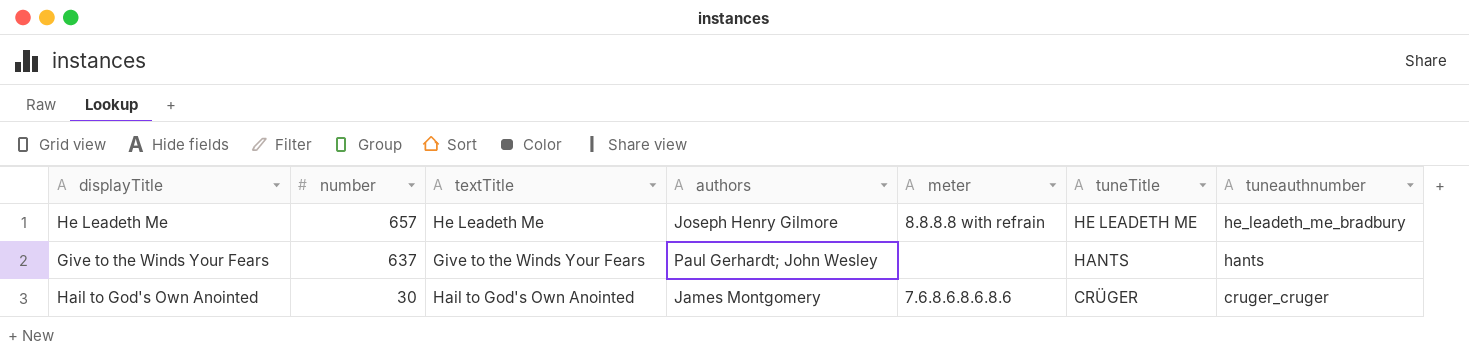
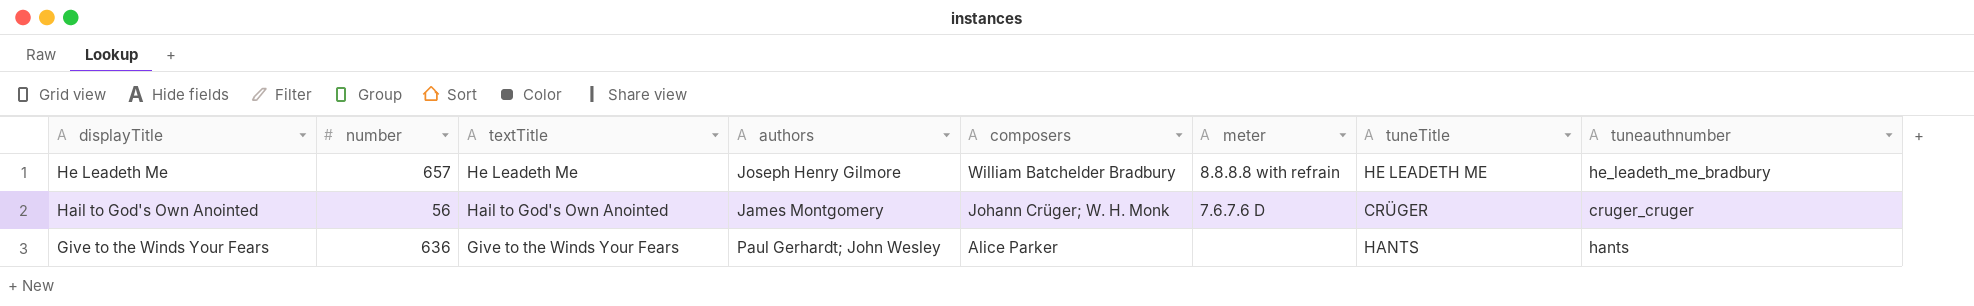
row order: number descending -> displayTitle descending
column composers | position: none -> 5
Hail to God's Own Anointed | number: 30 -> 56
Hail to God's Own Anointed | meter: 7.6.8.6.8.6.8.6 -> 7.6.7.6 D
Give to the Winds Your Fears | number: 637 -> 636

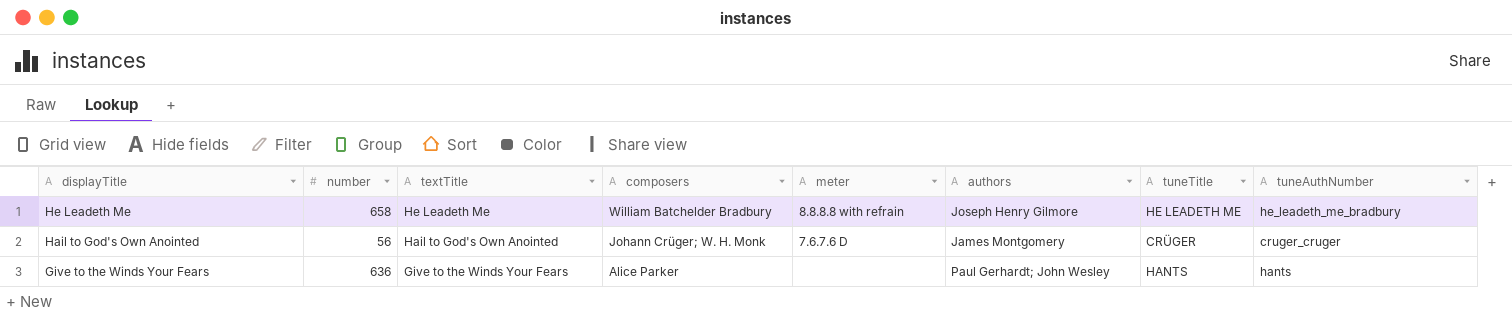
column authors | position: 4 -> 6
column name: tuneauthnumber -> tuneAuthNumber
He Leadeth Me | number: 657 -> 658

